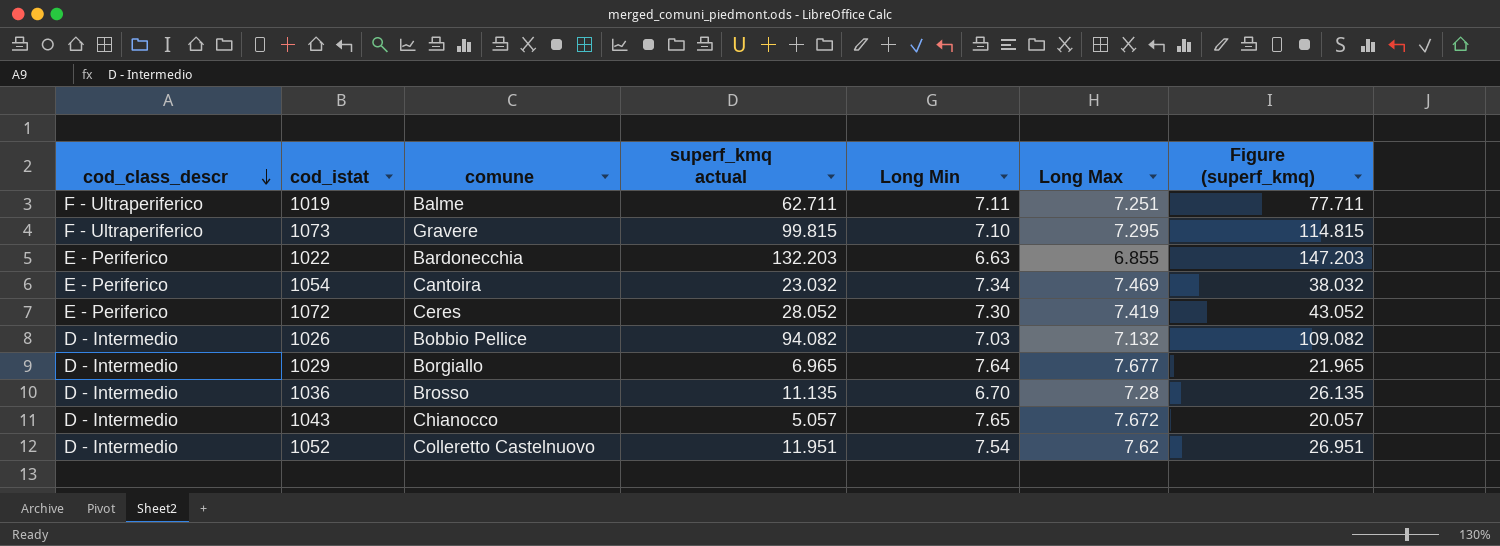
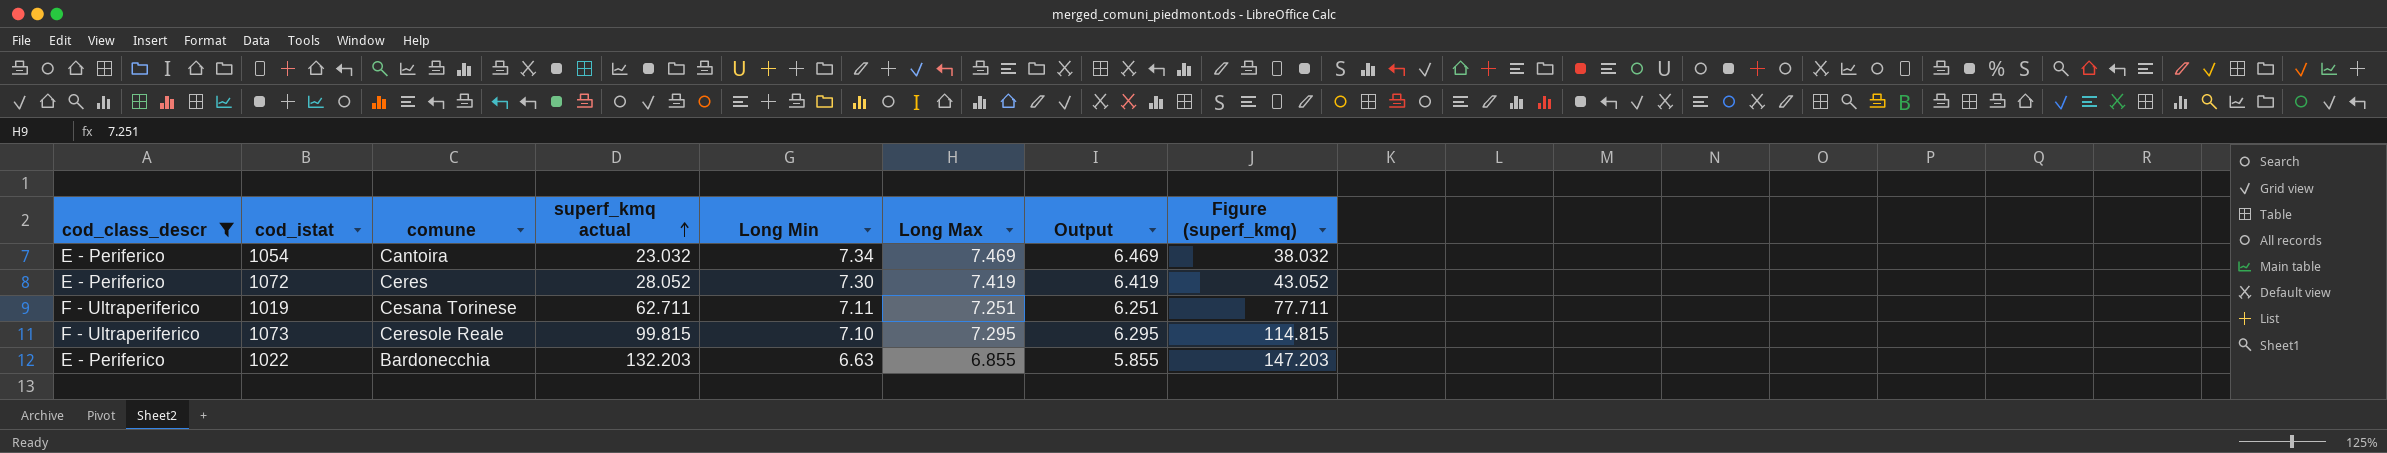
filter: none -> cod_class_descr != D - Intermedio
row order: cod_class_descr descending -> superf_kmq actual ascending
column Output | formula: none -> [Long Max] - 1
1019 | comune: Balme -> Cesana Torinese
1073 | comune: Gravere -> Ceresole Reale

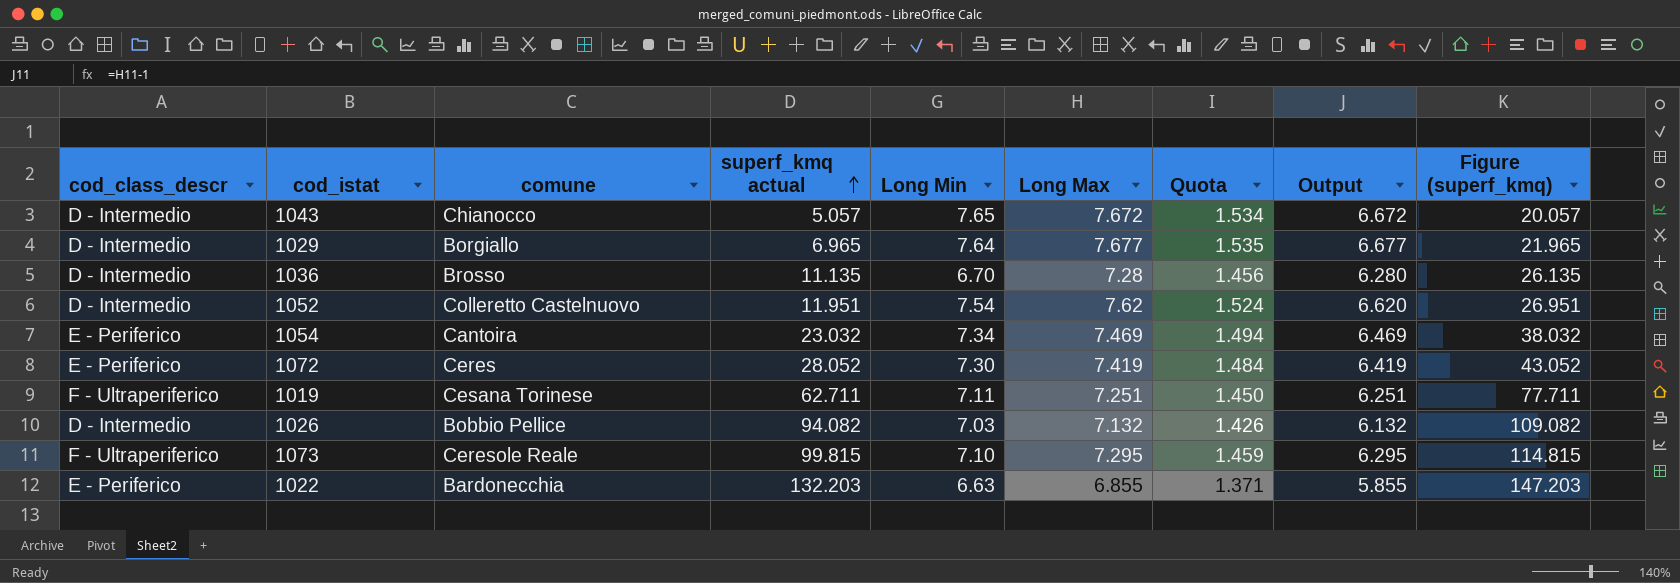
filter: cod_class_descr != D - Intermedio -> none
column Quota | formula: none -> [Long Max] * 0.2

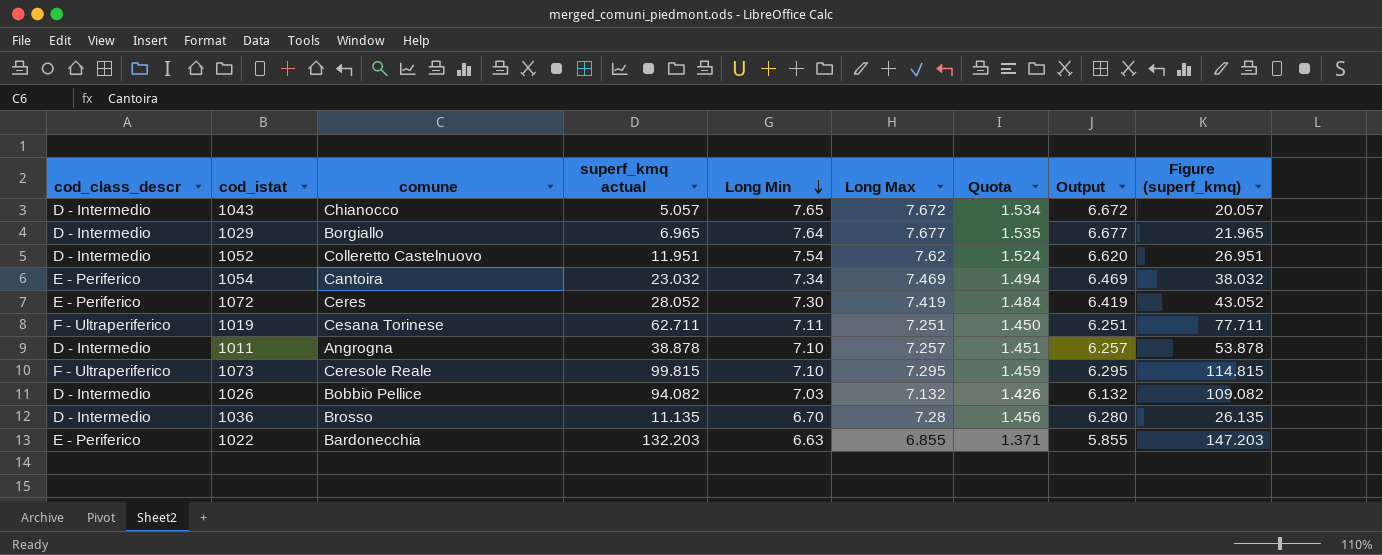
row order: superf_kmq actual ascending -> Long Min descending
row 1011: none -> D - Intermedio | Angrogna | 38.878 | 7.10 | 7.257 | 1.451 | 6.257 | 53.878

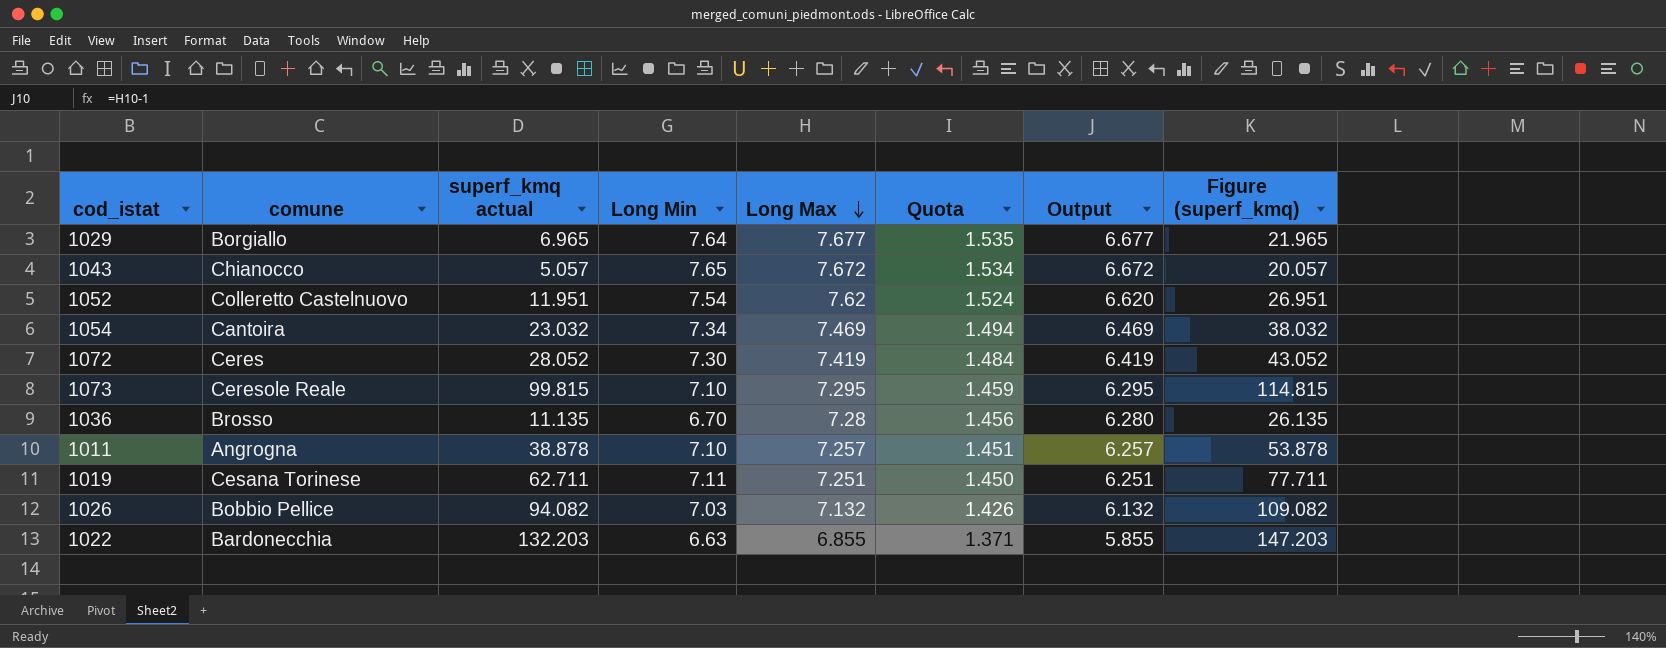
row order: Long Min descending -> Long Max descending
column cod_class_descr | position: 1 -> none

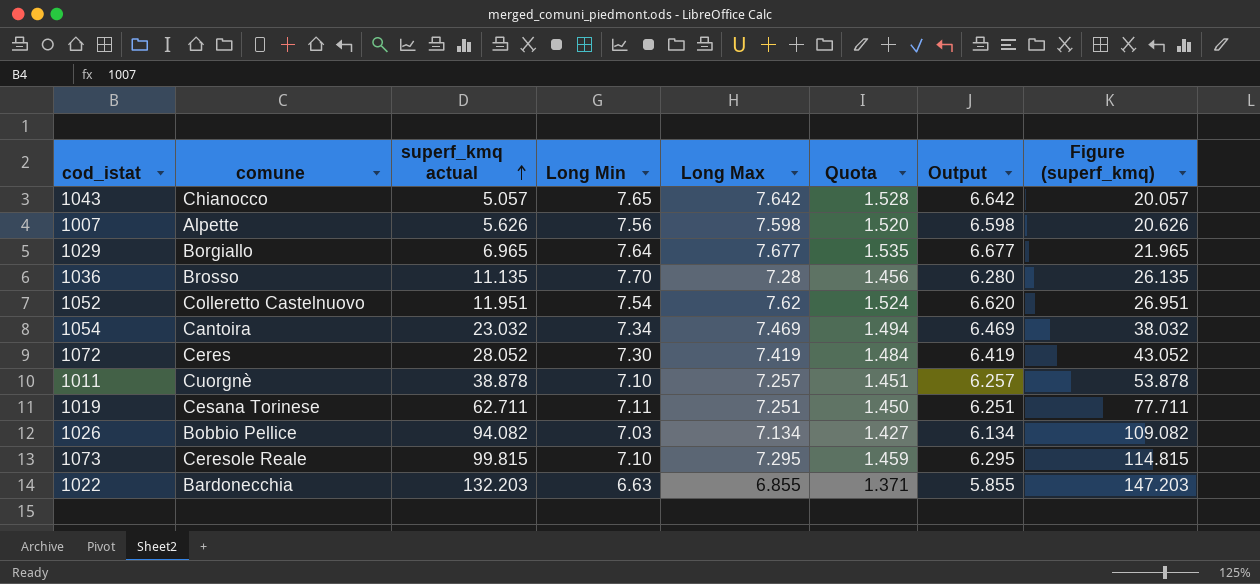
row order: Long Max descending -> superf_kmq actual ascending
1043 | Long Max: 7.672 -> 7.642
1043 | Quota: 1.534 -> 1.528
1043 | Output: 6.672 -> 6.642
row 1007: none -> Alpette | 5.626 | 7.56 | 7.598 | 1.520 | 6.598 | 20.626
1036 | Long Min: 6.70 -> 7.70
1011 | comune: Angrogna -> Cuorgnè
1026 | Long Max: 7.132 -> 7.134
1026 | Quota: 1.426 -> 1.427
1026 | Output: 6.132 -> 6.134

